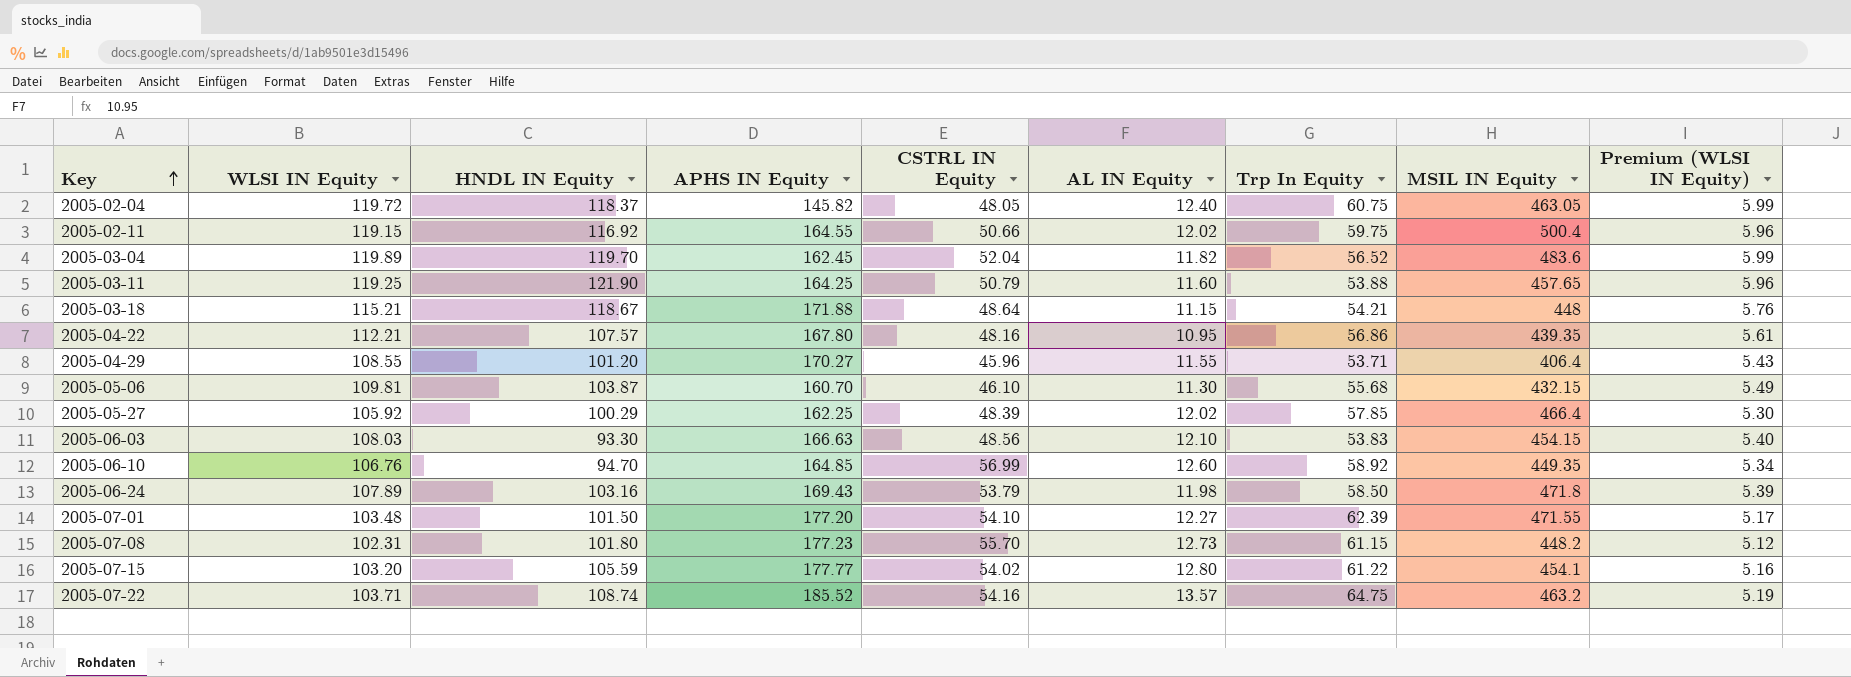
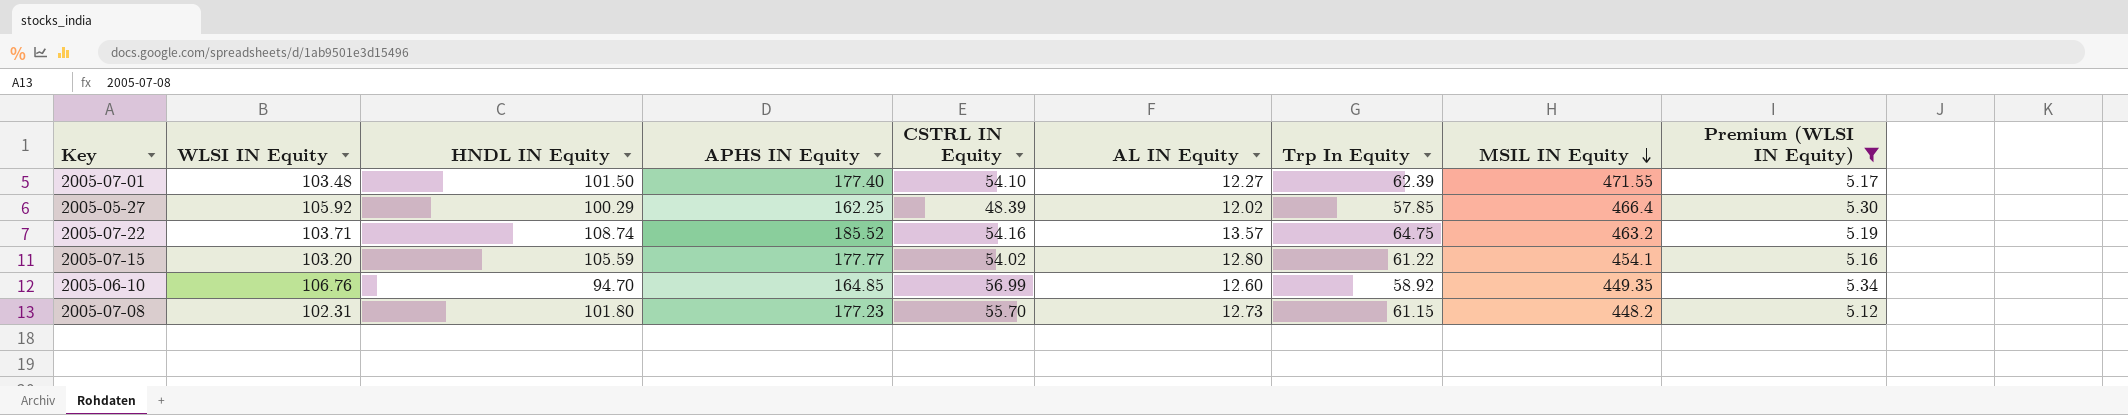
filter: none -> Premium (WLSI IN Equity) <= 5.34
row order: Key ascending -> MSIL IN Equity descending
2005-07-01 | APHS IN Equity: 177.20 -> 177.40

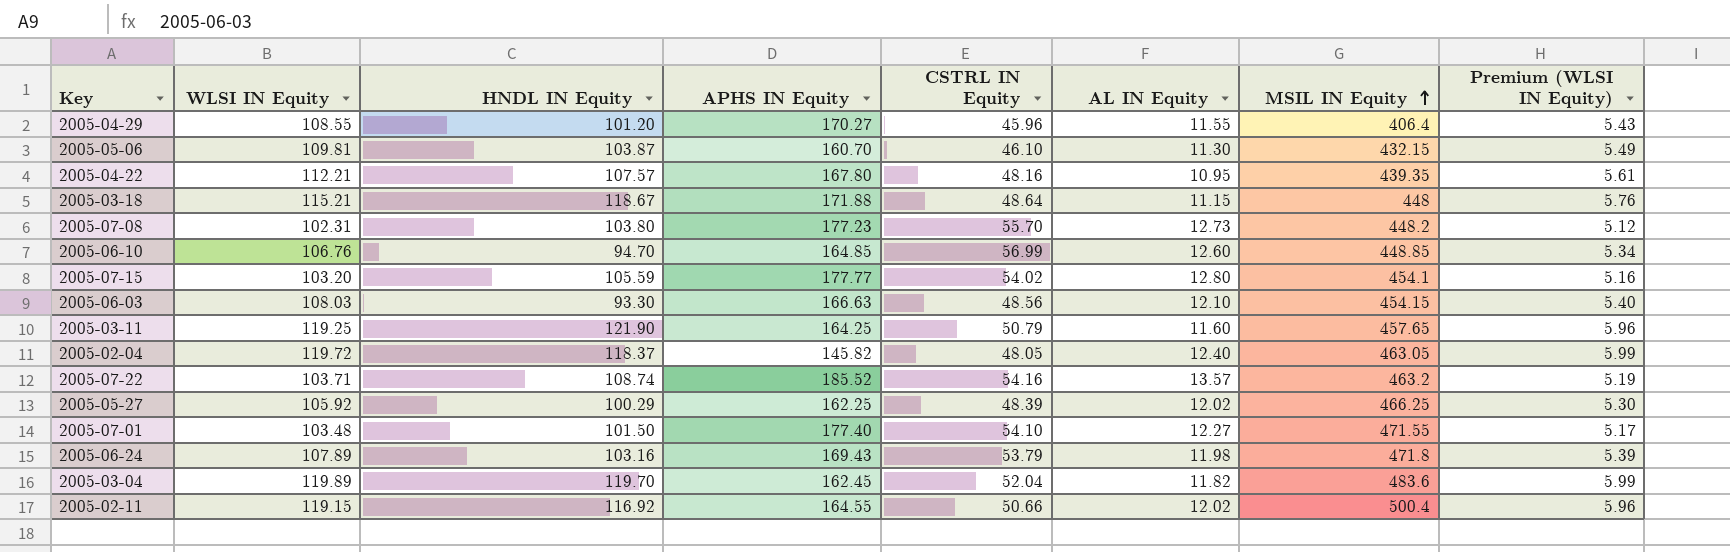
filter: Premium (WLSI IN Equity) <= 5.34 -> none
row order: MSIL IN Equity descending -> MSIL IN Equity ascending
column Trp In Equity | position: 7 -> none
2005-07-08 | HNDL IN Equity: 101.80 -> 103.80
2005-06-10 | MSIL IN Equity: 449.35 -> 448.85
2005-05-27 | MSIL IN Equity: 466.4 -> 466.25

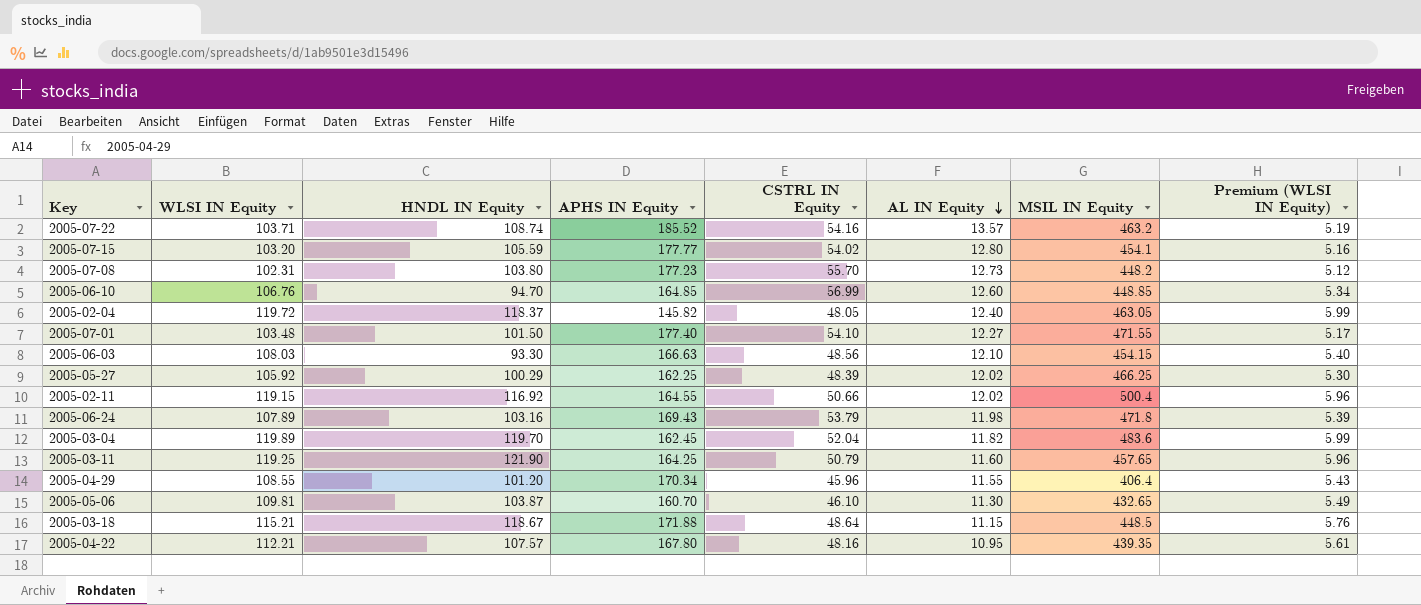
row order: MSIL IN Equity ascending -> AL IN Equity descending
2005-04-29 | APHS IN Equity: 170.27 -> 170.34
2005-05-06 | MSIL IN Equity: 432.15 -> 432.65
2005-03-18 | MSIL IN Equity: 448 -> 448.5

